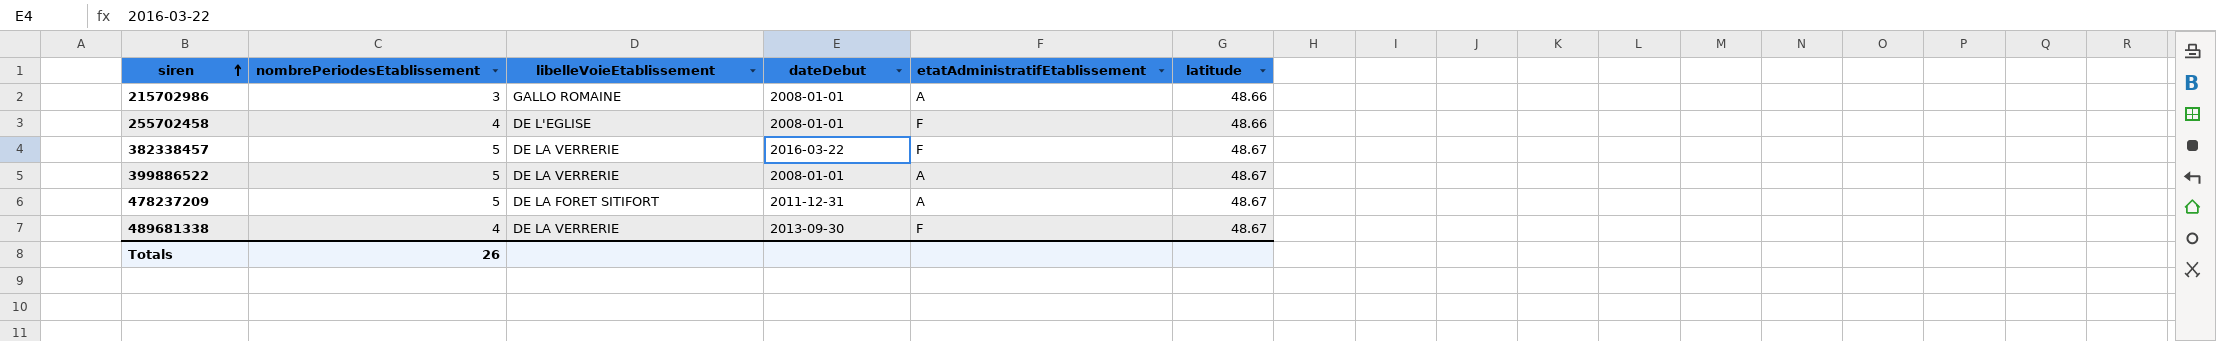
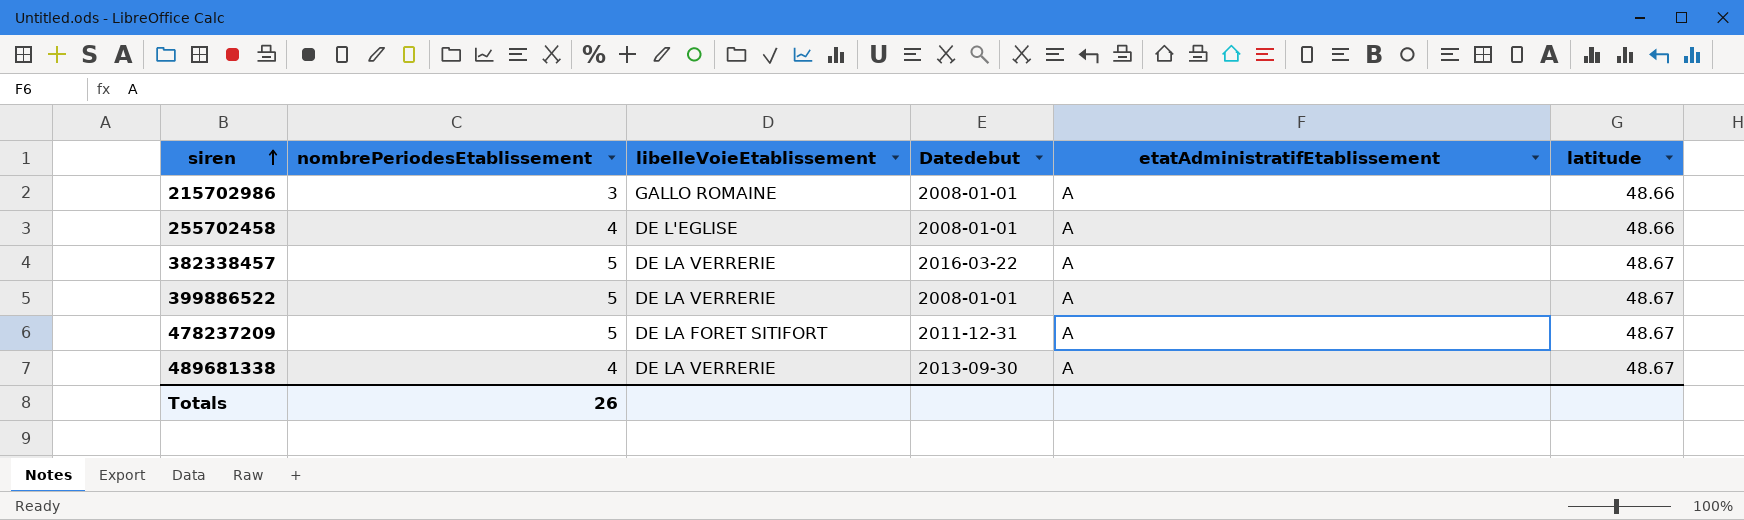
column name: dateDebut -> Datedebut
255702458 | etatAdministratifEtablissement: F -> A
382338457 | etatAdministratifEtablissement: F -> A
489681338 | etatAdministratifEtablissement: F -> A

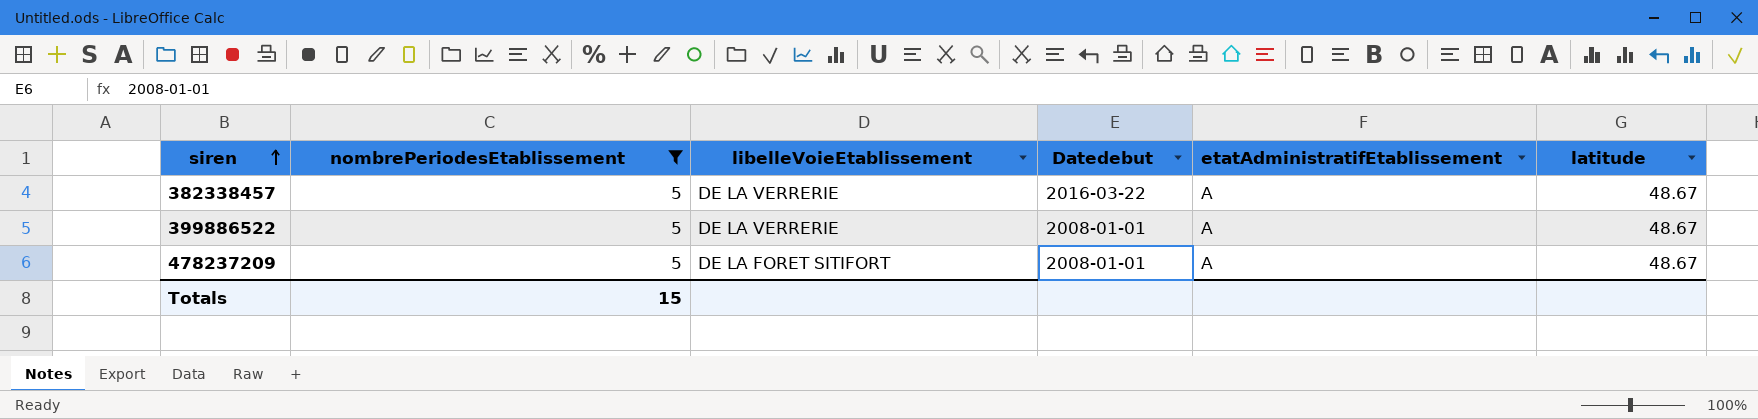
filter: none -> nombrePeriodesEtablissement = 5
478237209 | Datedebut: 2011-12-31 -> 2008-01-01
Totals | nombrePeriodesEtablissement: 26 -> 15

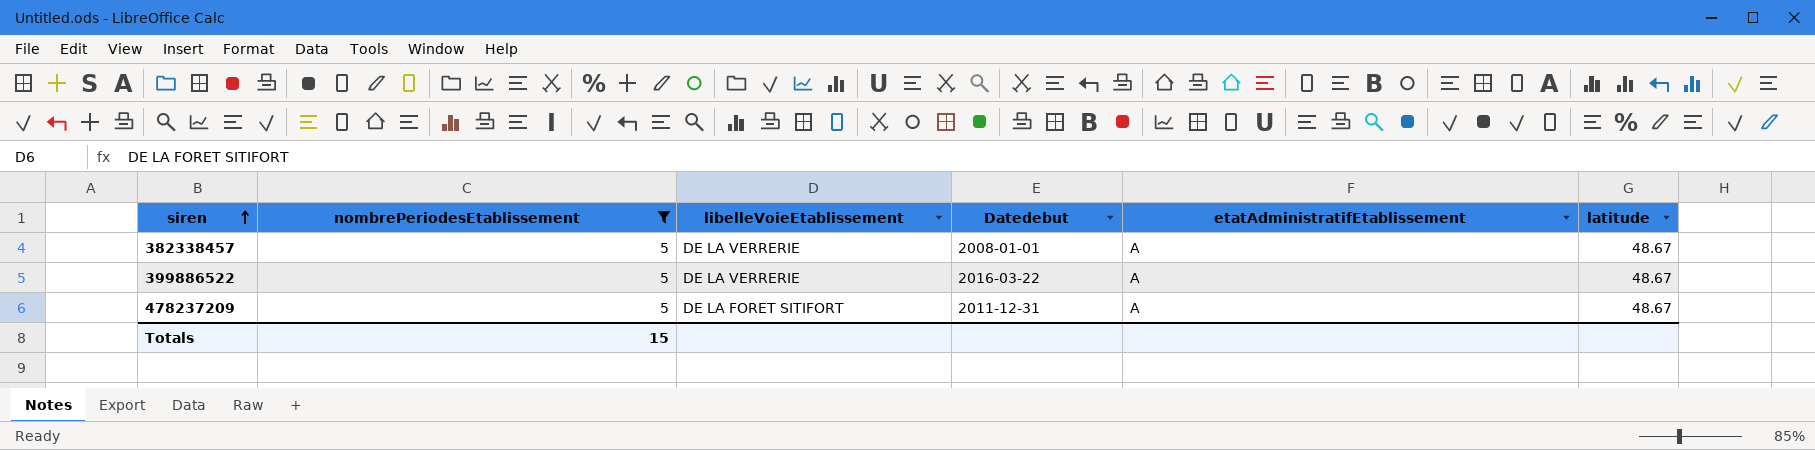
382338457 | Datedebut: 2016-03-22 -> 2008-01-01
399886522 | Datedebut: 2008-01-01 -> 2016-03-22
478237209 | Datedebut: 2008-01-01 -> 2011-12-31

